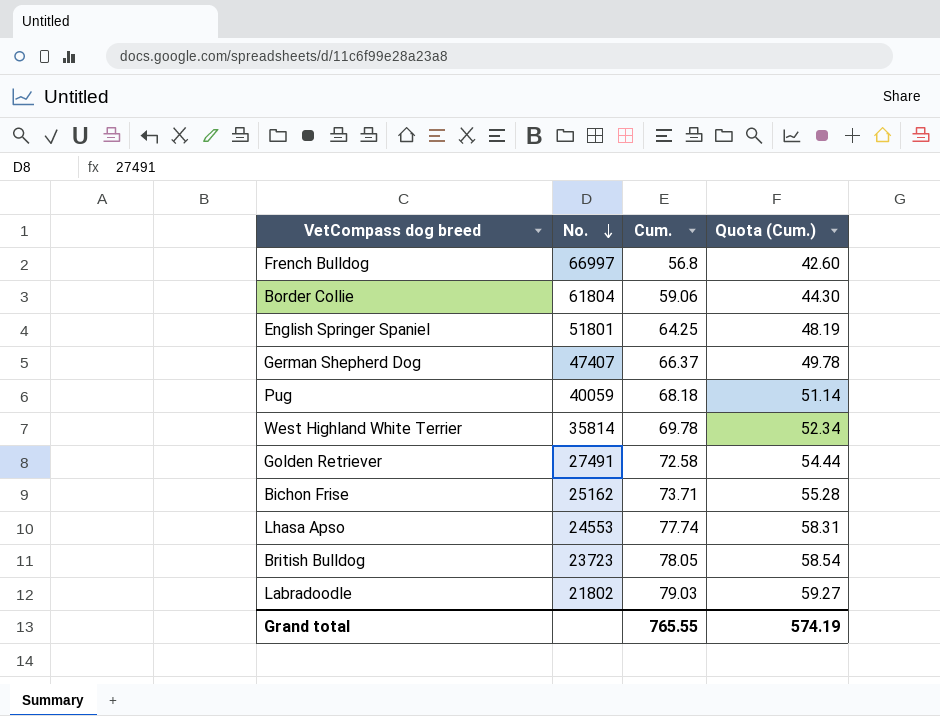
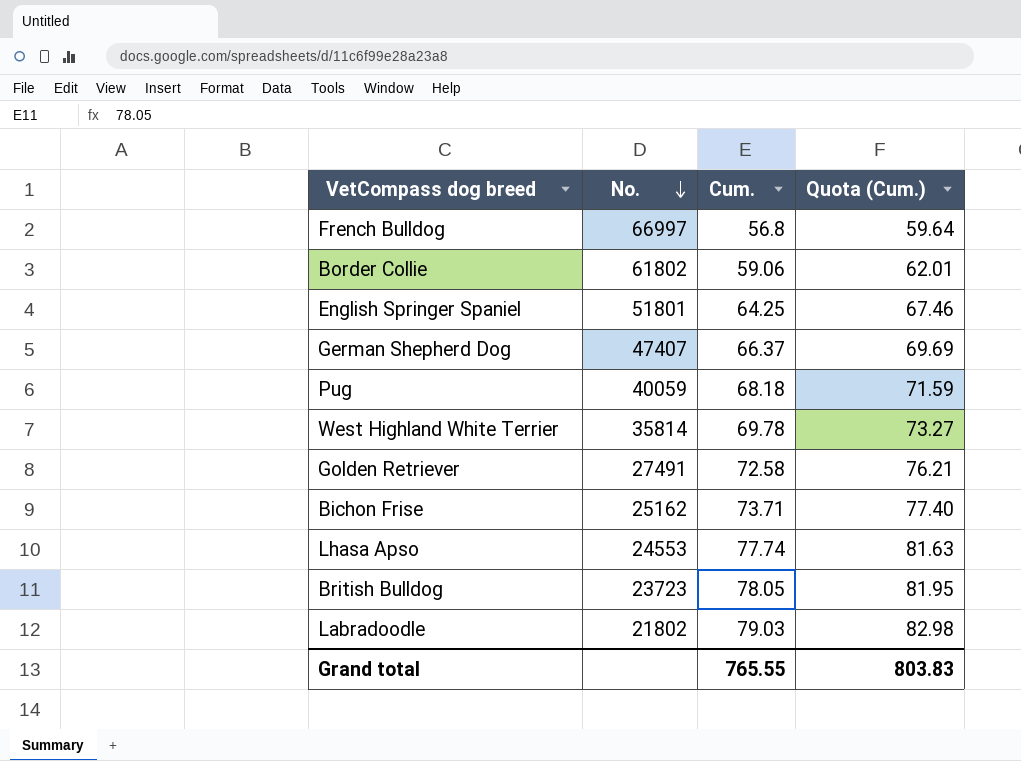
column Quota (Cum.) | formula: [Cum.] * 0.75 -> [Cum.] * 1.05
Border Collie | No.: 61804 -> 61802
Grand total | Quota (Cum.): 574.19 -> 803.83

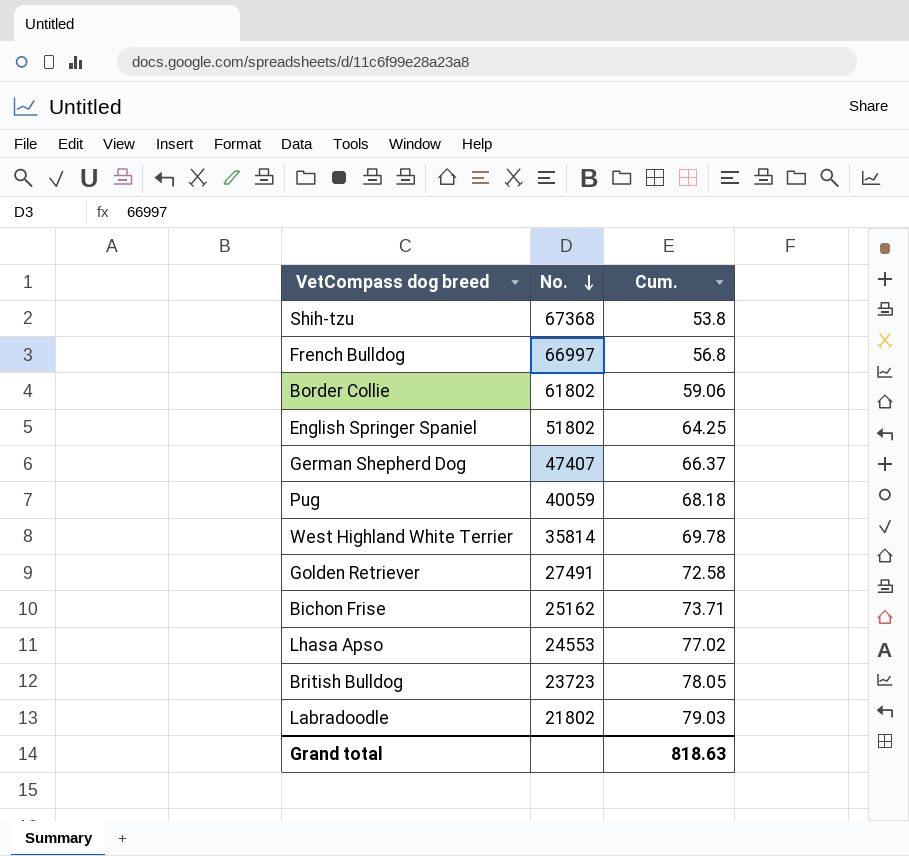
column Quota (Cum.) | formula: [Cum.] * 1.05 -> none
row Shih-tzu: none -> 67368 | 53.8
English Springer Spaniel | No.: 51801 -> 51802
Lhasa Apso | Cum.: 77.74 -> 77.02
Grand total | Cum.: 765.55 -> 818.63

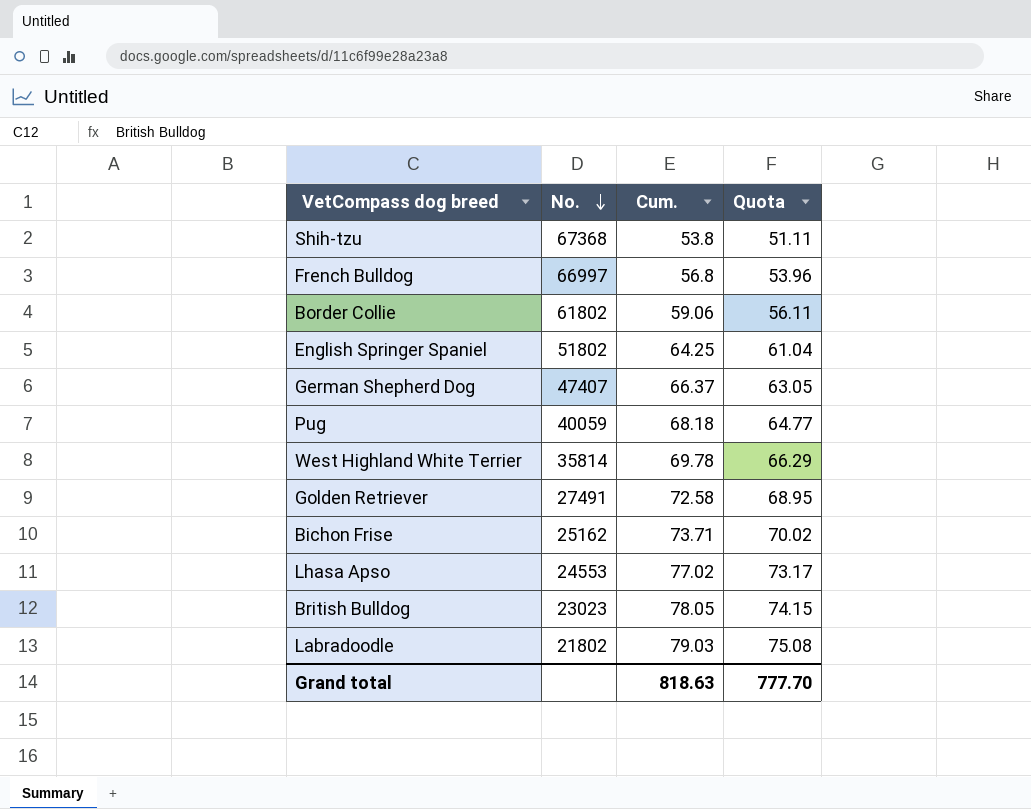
column Quota | formula: none -> [Cum.] * 0.95
British Bulldog | No.: 23723 -> 23023

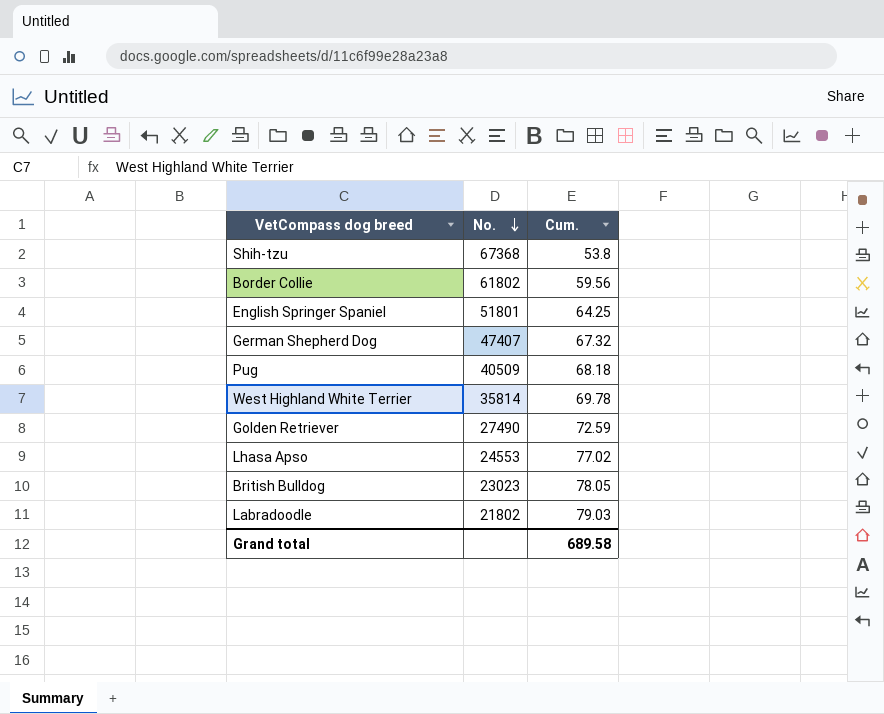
column Quota | formula: [Cum.] * 0.95 -> none
row French Bulldog: 66997 | 56.8 | 53.96 -> none
row Bichon Frise: 25162 | 73.71 | 70.02 -> none
Border Collie | Cum.: 59.06 -> 59.56
English Springer Spaniel | No.: 51802 -> 51801
German Shepherd Dog | Cum.: 66.37 -> 67.32
Pug | No.: 40059 -> 40509
Golden Retriever | No.: 27491 -> 27490
Golden Retriever | Cum.: 72.58 -> 72.59
Grand total | Cum.: 818.63 -> 689.58

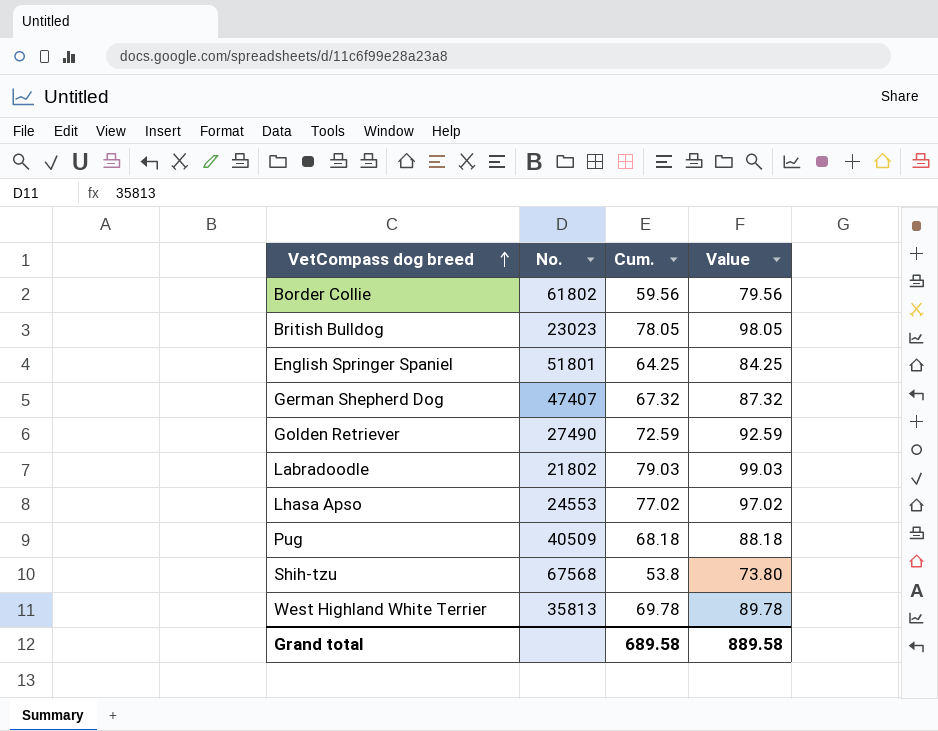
row order: No. descending -> VetCompass dog breed ascending
column Value | formula: none -> [Cum.] + 20
Shih-tzu | No.: 67368 -> 67568
West Highland White Terrier | No.: 35814 -> 35813

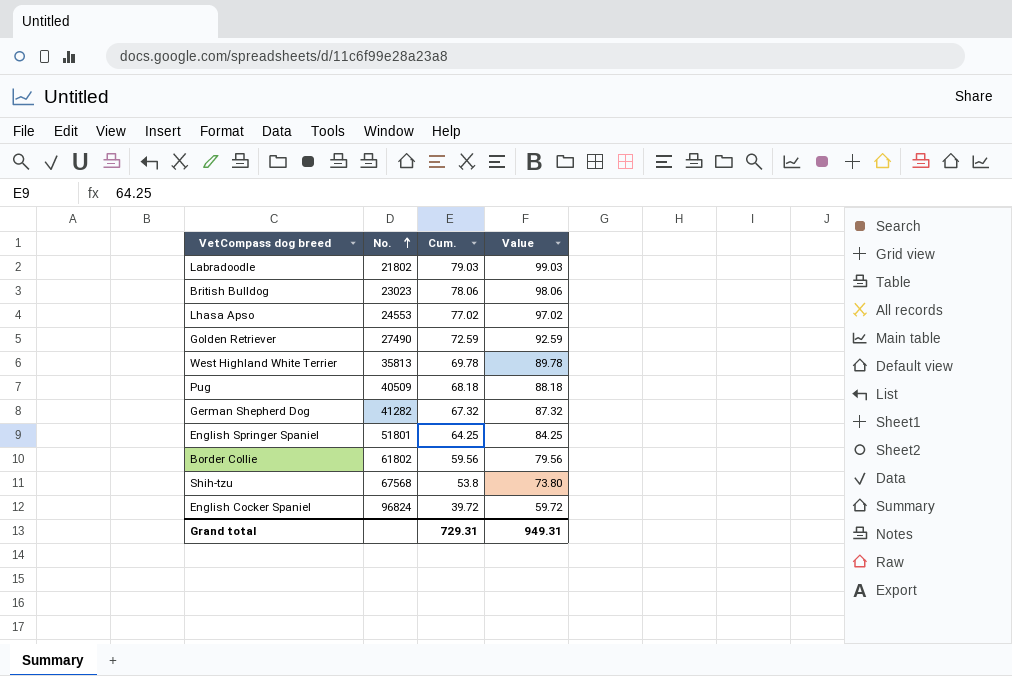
row order: VetCompass dog breed ascending -> No. ascending
British Bulldog | Cum.: 78.05 -> 78.06
British Bulldog | Value: 98.05 -> 98.06
German Shepherd Dog | No.: 47407 -> 41282
row English Cocker Spaniel: none -> 96824 | 39.72 | 59.72
Grand total | Cum.: 689.58 -> 729.31
Grand total | Value: 889.58 -> 949.31

